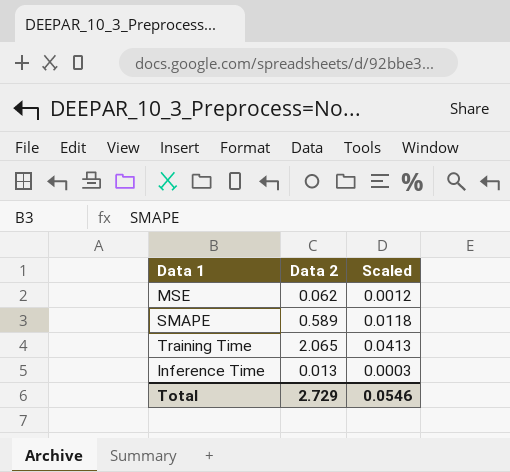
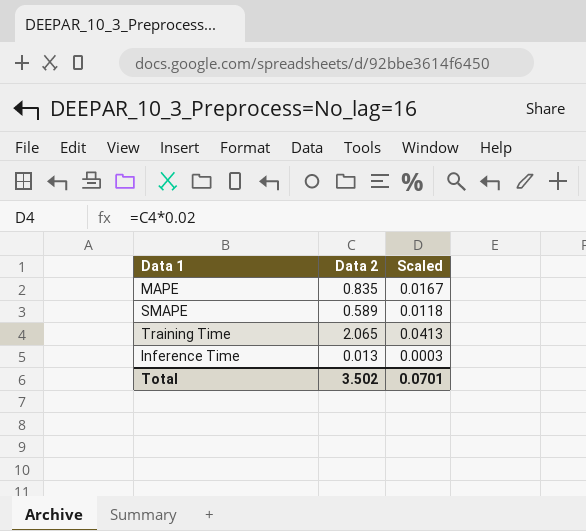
row MSE: 0.062 | 0.0012 -> none
row MAPE: none -> 0.835 | 0.0167
Total | Data 2: 2.729 -> 3.502
Total | Scaled: 0.0546 -> 0.0701

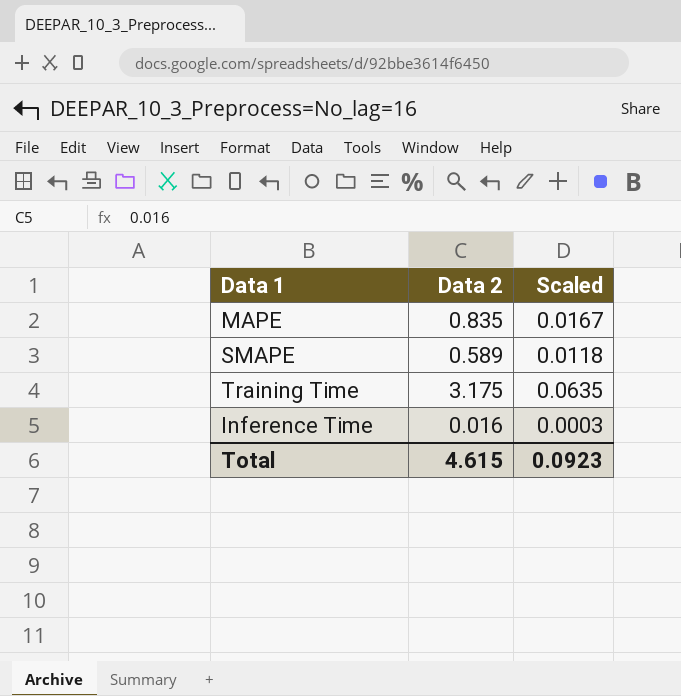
Training Time | Data 2: 2.065 -> 3.175
Training Time | Scaled: 0.0413 -> 0.0635
Inference Time | Data 2: 0.013 -> 0.016
Total | Data 2: 3.502 -> 4.615
Total | Scaled: 0.0701 -> 0.0923

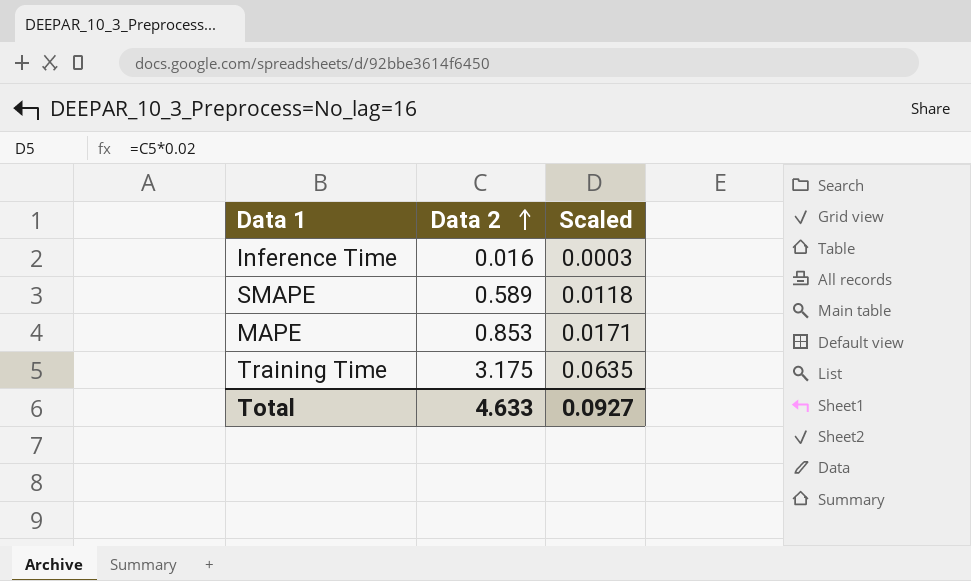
row order: none -> Data 2 ascending
MAPE | Data 2: 0.835 -> 0.853
MAPE | Scaled: 0.0167 -> 0.0171
Total | Data 2: 4.615 -> 4.633
Total | Scaled: 0.0923 -> 0.0927

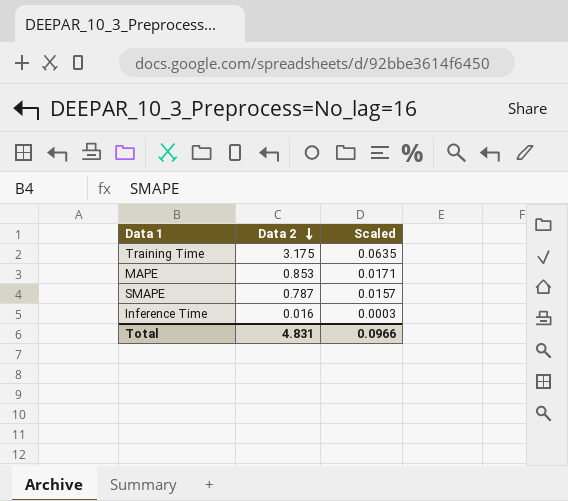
row order: Data 2 ascending -> Data 2 descending
SMAPE | Data 2: 0.589 -> 0.787
SMAPE | Scaled: 0.0118 -> 0.0157
Total | Data 2: 4.633 -> 4.831
Total | Scaled: 0.0927 -> 0.0966

